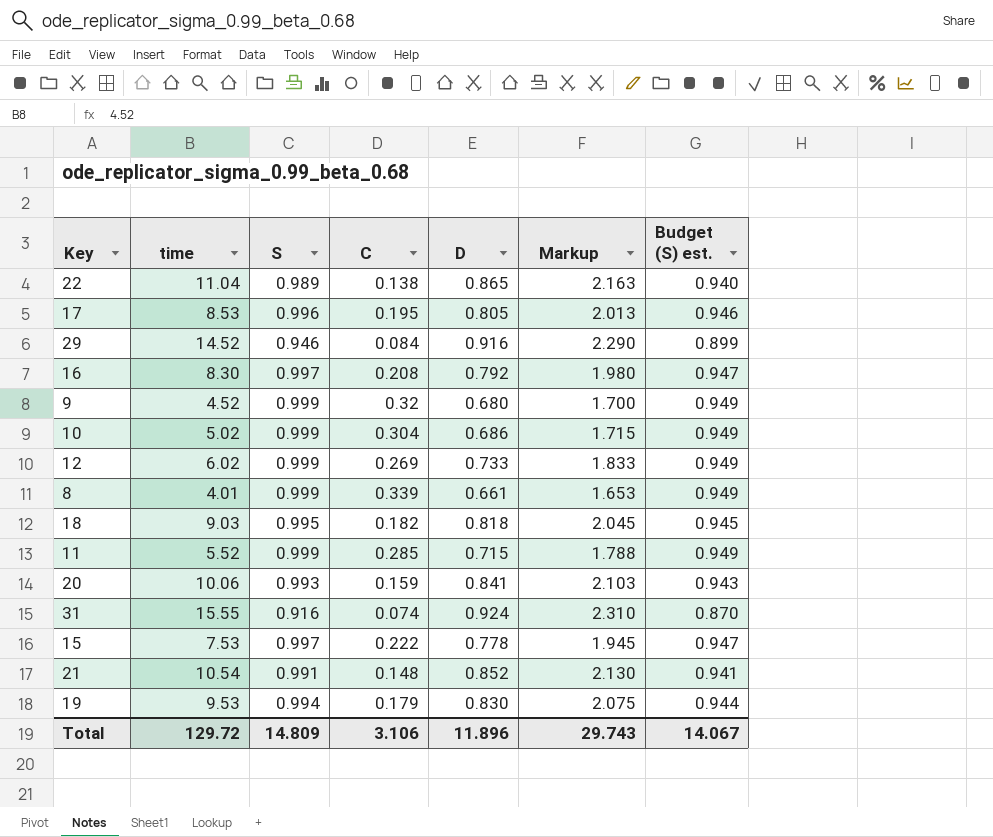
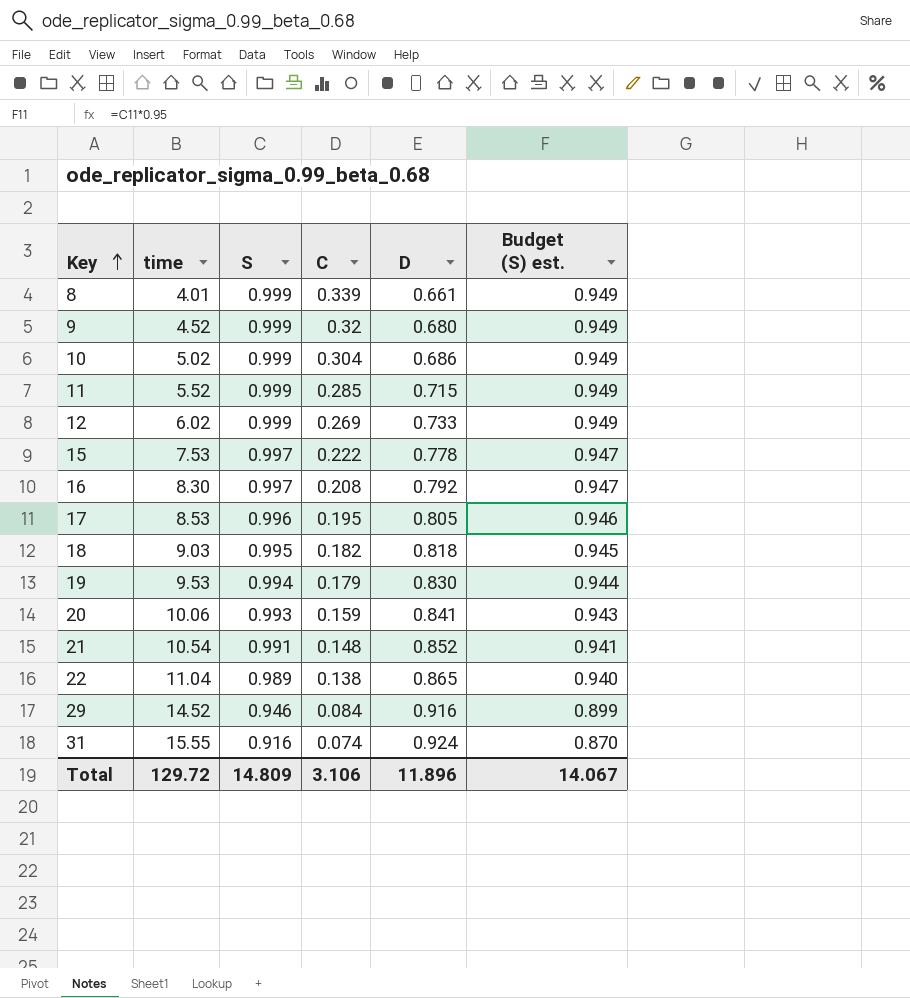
row order: none -> Key ascending
column Markup | formula: [D] * 2.5 -> none

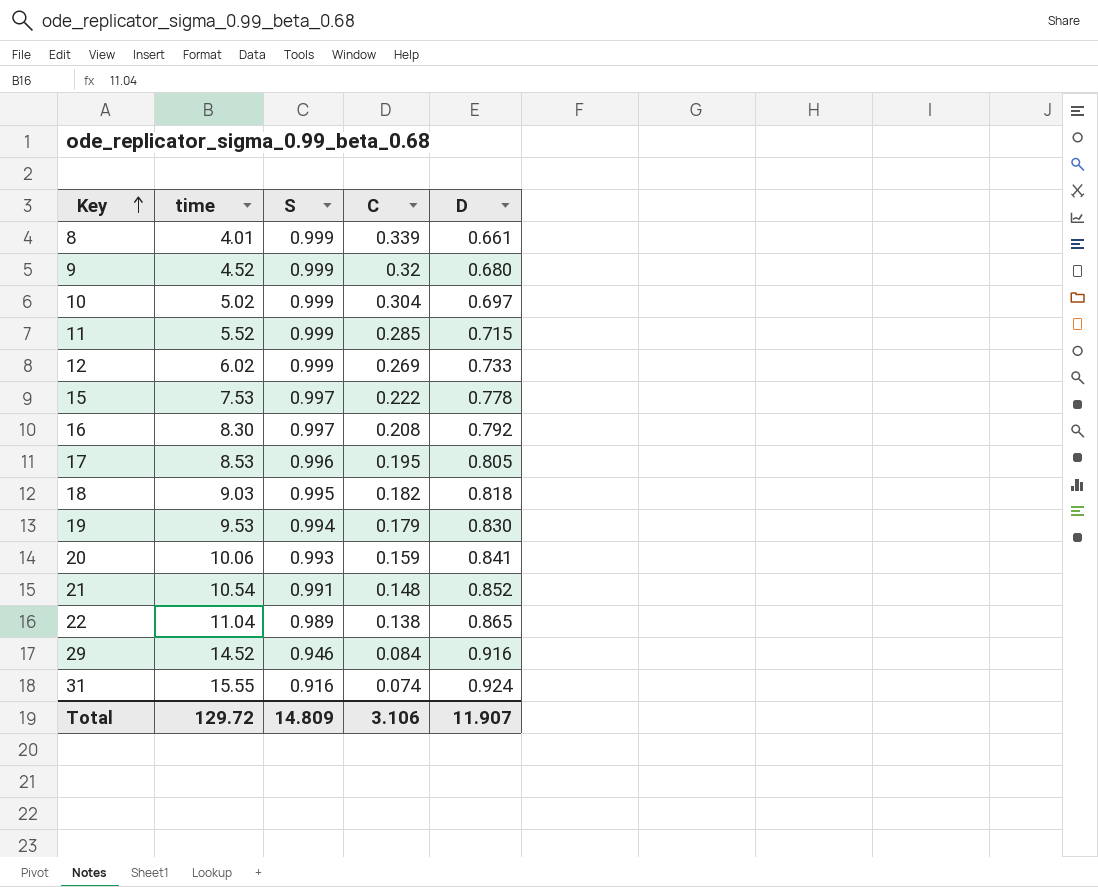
column Budget (S) est. | formula: [S] * 0.95 -> none
10 | D: 0.686 -> 0.697
Total | D: 11.896 -> 11.907

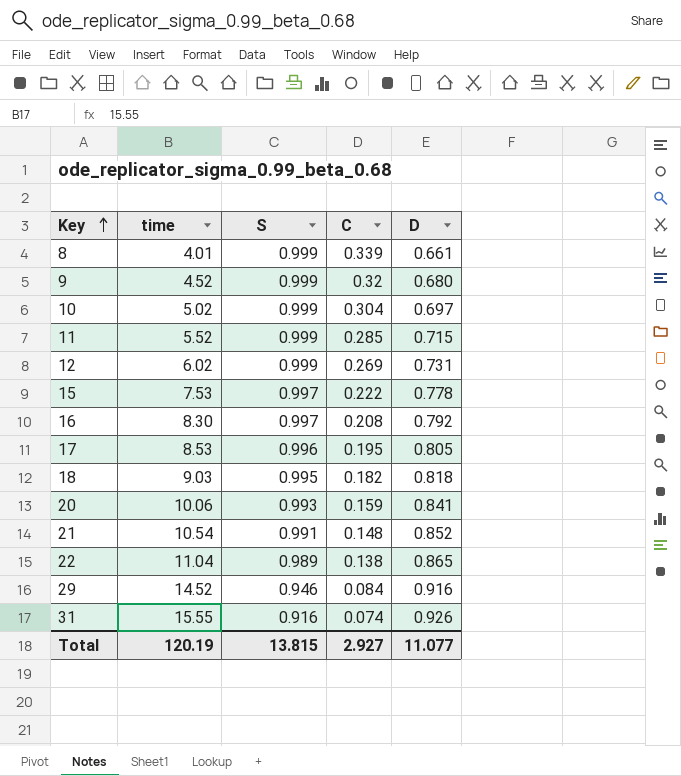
row 19: 9.53 | 0.994 | 0.179 | 0.830 -> none
12 | D: 0.733 -> 0.731
31 | D: 0.924 -> 0.926
Total | time: 129.72 -> 120.19
Total | S: 14.809 -> 13.815
Total | C: 3.106 -> 2.927
Total | D: 11.907 -> 11.077

